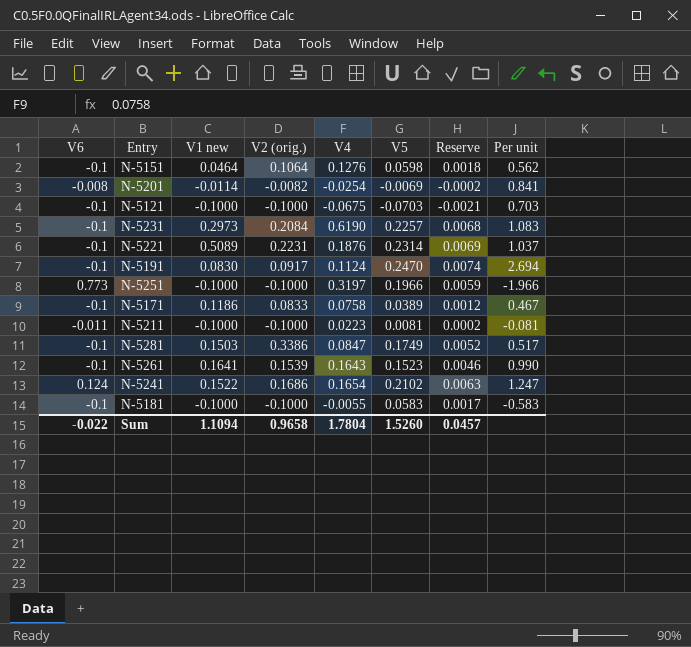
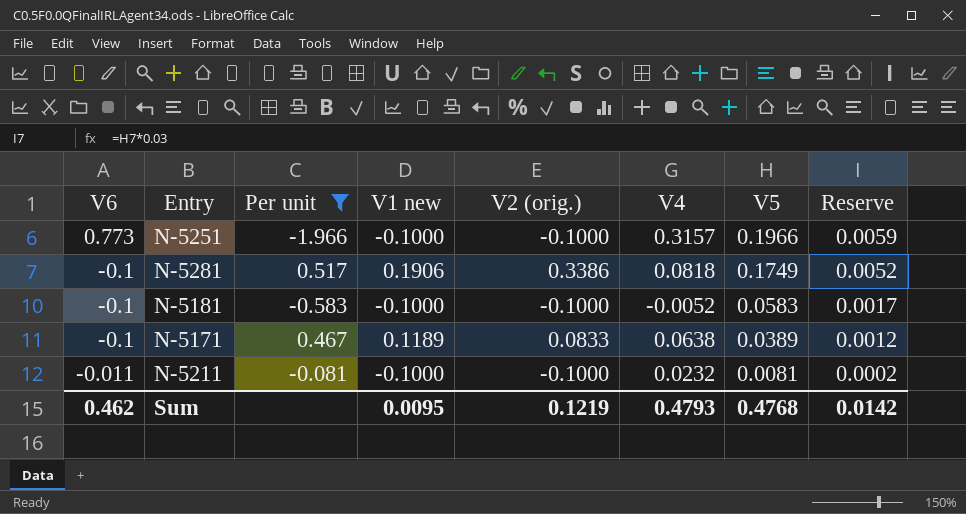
filter: none -> Per unit <= 0.517
row order: none -> V5 descending
column Per unit | position: 8 -> 3
N-5251 | V4: 0.3197 -> 0.3157
N-5281 | V1 new: 0.1503 -> 0.1906
N-5281 | V4: 0.0847 -> 0.0818
N-5181 | V4: -0.0055 -> -0.0052
N-5171 | V1 new: 0.1186 -> 0.1189
N-5171 | V4: 0.0758 -> 0.0638
N-5211 | V4: 0.0223 -> 0.0232
Sum | V6: -0.022 -> 0.462
Sum | V1 new: 1.1094 -> 0.0095
Sum | V2 (orig.): 0.9658 -> 0.1219
Sum | V4: 1.7804 -> 0.4793
Sum | V5: 1.5260 -> 0.4768
Sum | Reserve: 0.0457 -> 0.0142

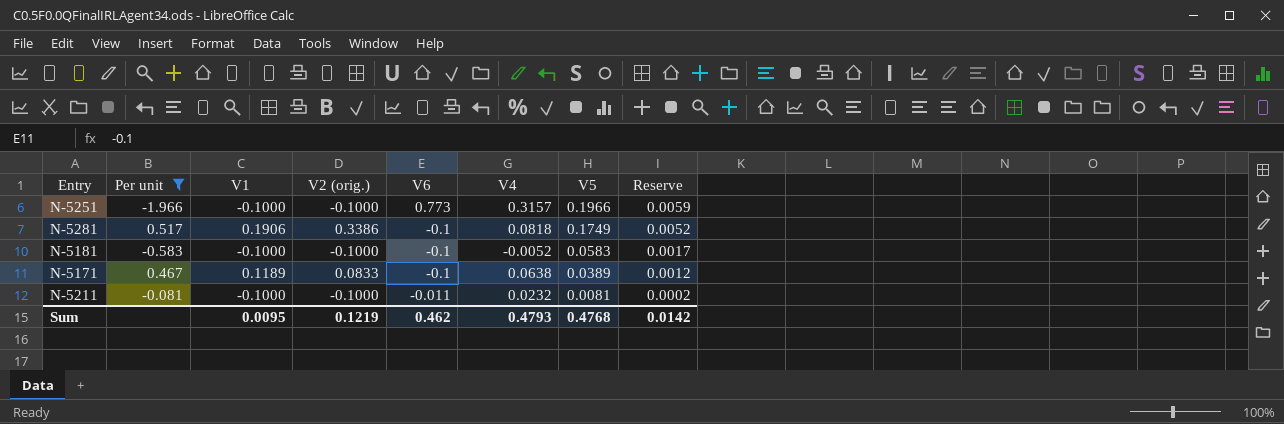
column name: V1 new -> V1
column V6 | position: 1 -> 5

